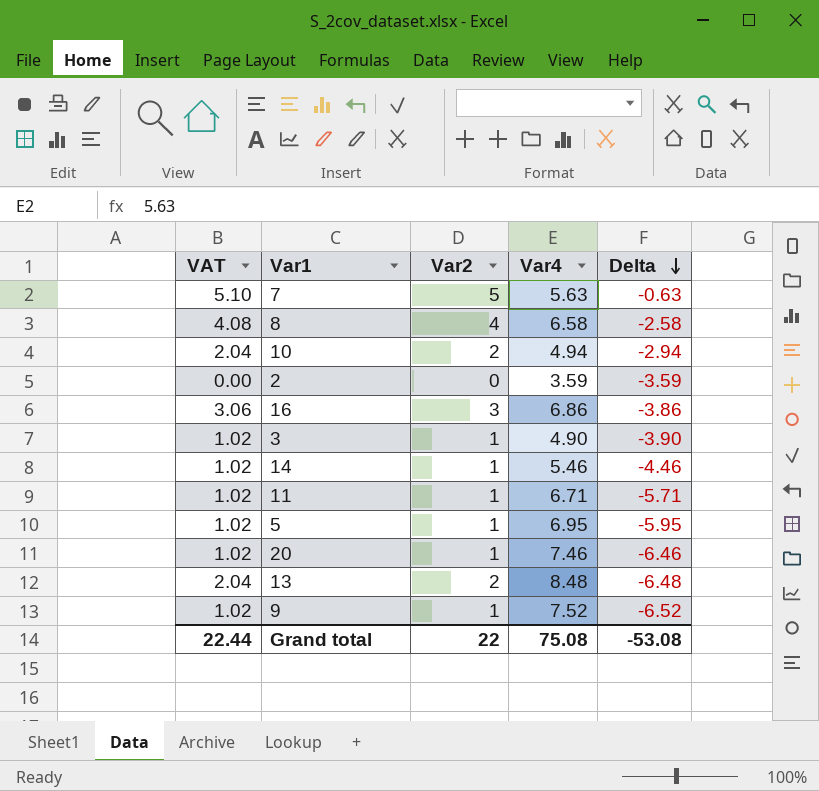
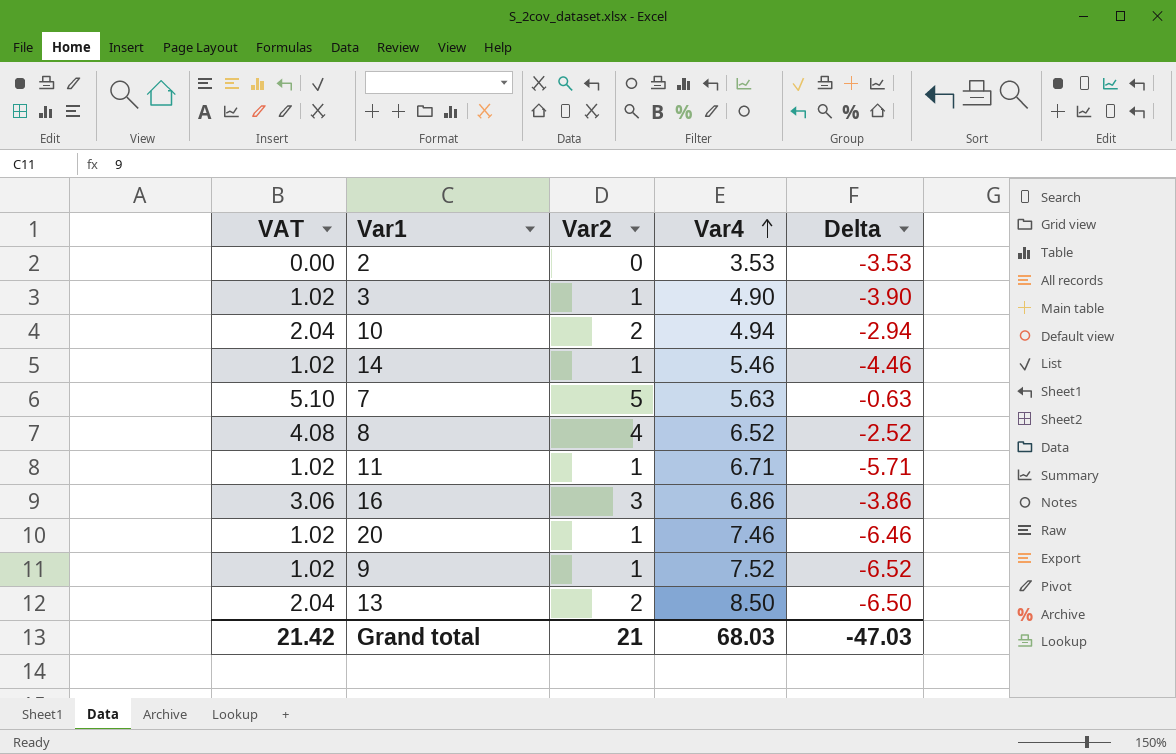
row order: Delta descending -> Var4 ascending
row 5: 1.02 | 1 | 6.95 | -5.95 -> none
2 | Var4: 3.59 -> 3.53
2 | Delta: -3.59 -> -3.53
8 | Var4: 6.58 -> 6.52
8 | Delta: -2.58 -> -2.52
13 | Var4: 8.48 -> 8.50
13 | Delta: -6.48 -> -6.50
Grand total | VAT: 22.44 -> 21.42
Grand total | Var2: 22 -> 21
Grand total | Var4: 75.08 -> 68.03
Grand total | Delta: -53.08 -> -47.03

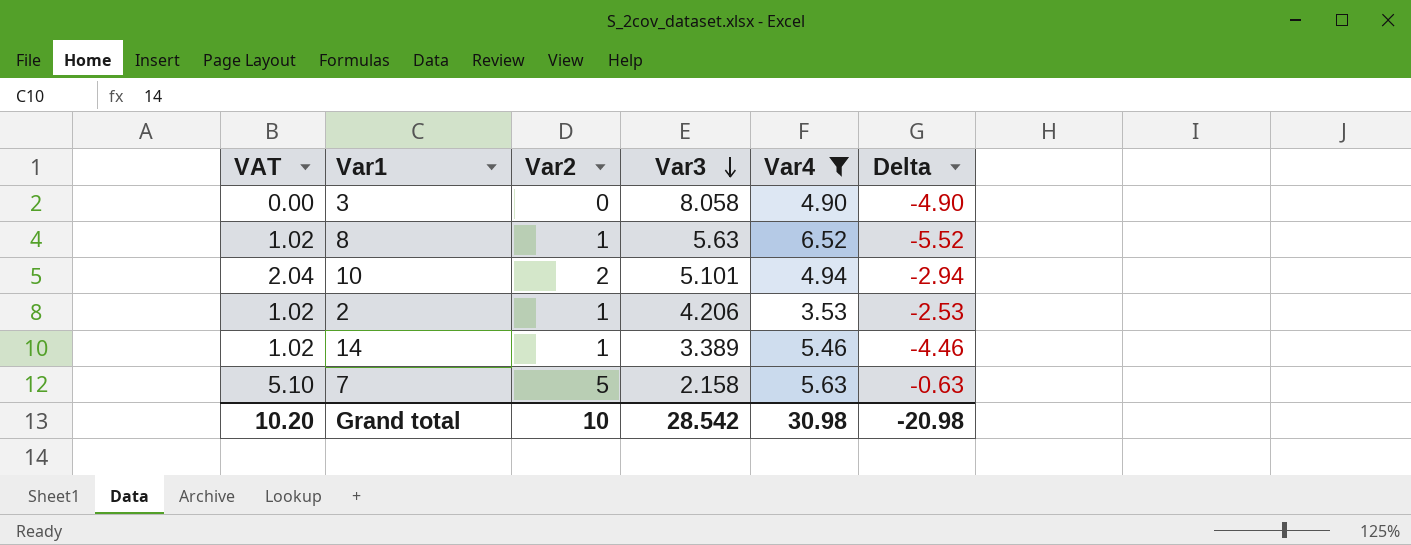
filter: none -> Var4 <= 6.52
row order: Var4 ascending -> Var3 descending
column Var3 | position: none -> 4
3 | VAT: 1.02 -> 0.00
3 | Var2: 1 -> 0
3 | Delta: -3.90 -> -4.90
8 | VAT: 4.08 -> 1.02
8 | Var2: 4 -> 1
8 | Delta: -2.52 -> -5.52
2 | VAT: 0.00 -> 1.02
2 | Var2: 0 -> 1
2 | Delta: -3.53 -> -2.53
Grand total | VAT: 21.42 -> 10.20
Grand total | Var2: 21 -> 10
Grand total | Var4: 68.03 -> 30.98
Grand total | Delta: -47.03 -> -20.98

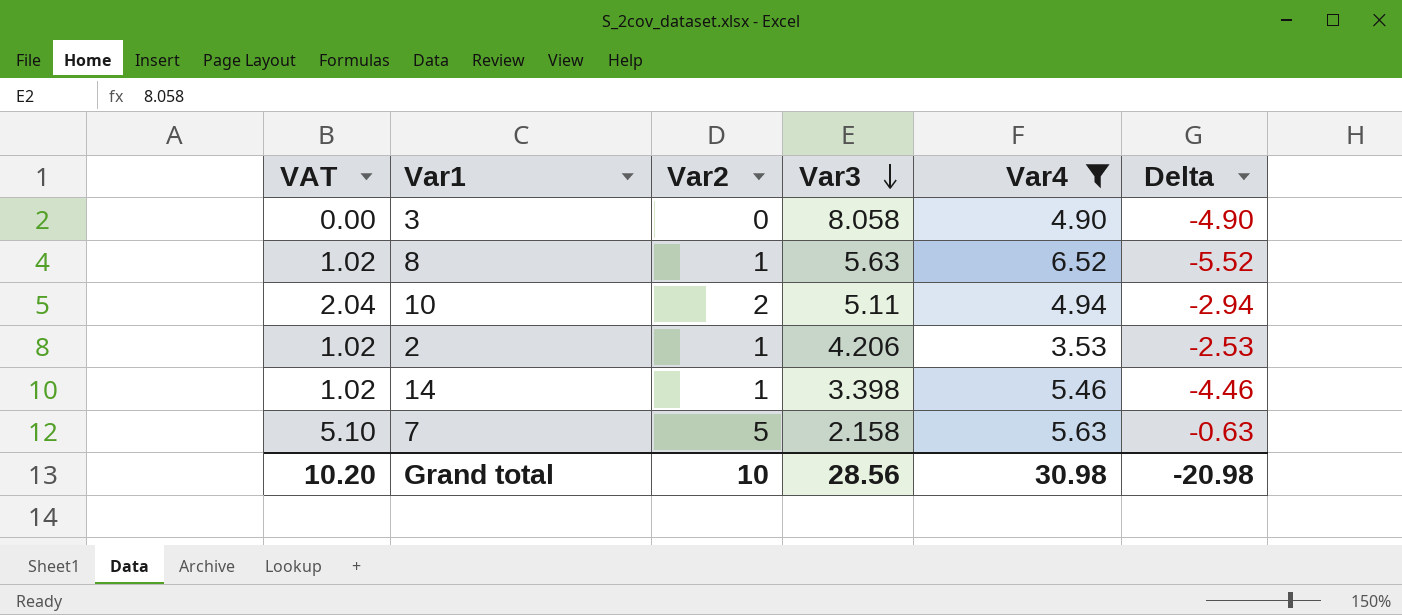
10 | Var3: 5.101 -> 5.11
14 | Var3: 3.389 -> 3.398
Grand total | Var3: 28.542 -> 28.56

